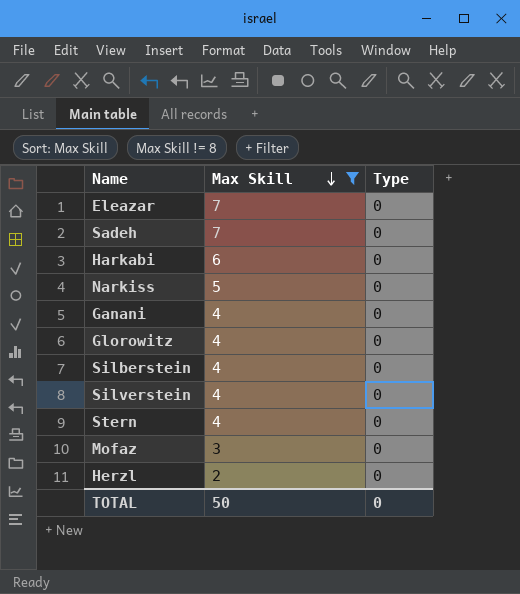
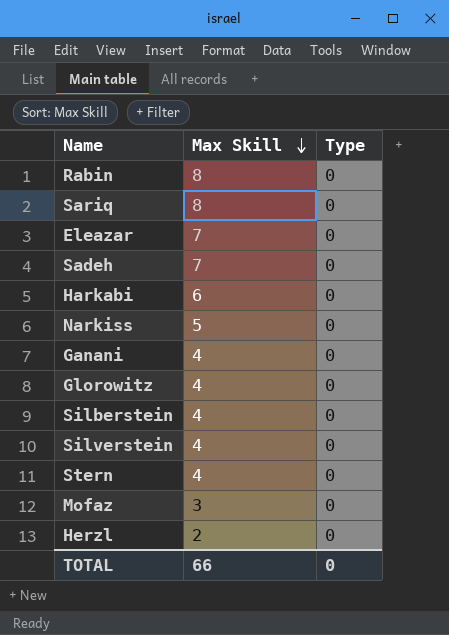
filter: Max Skill != 8 -> none
TOTAL | Max Skill: 50 -> 66

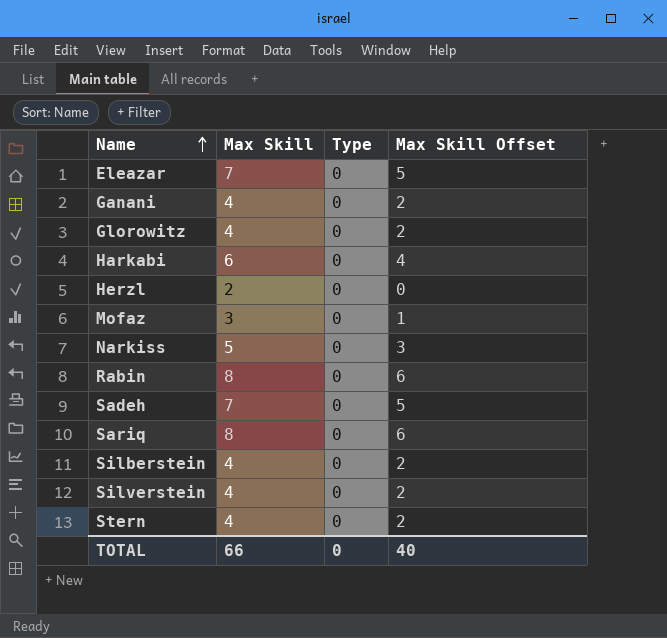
row order: Max Skill descending -> Name ascending
column Max Skill Offset | formula: none -> [Max Skill] - 2

